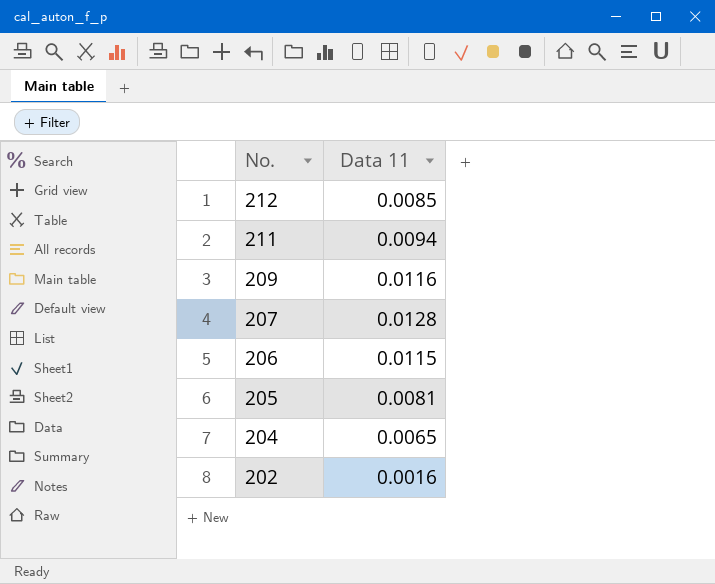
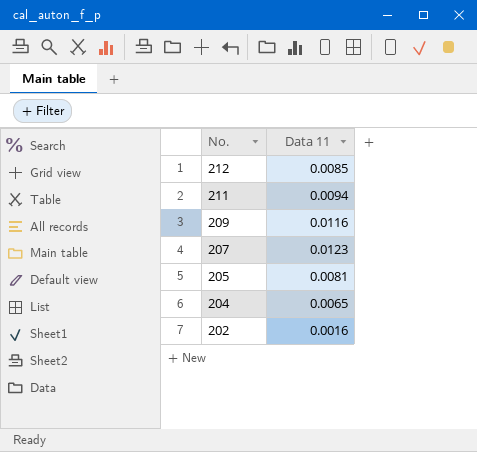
row 206: 0.0115 -> none
207 | Data 11: 0.0128 -> 0.0123

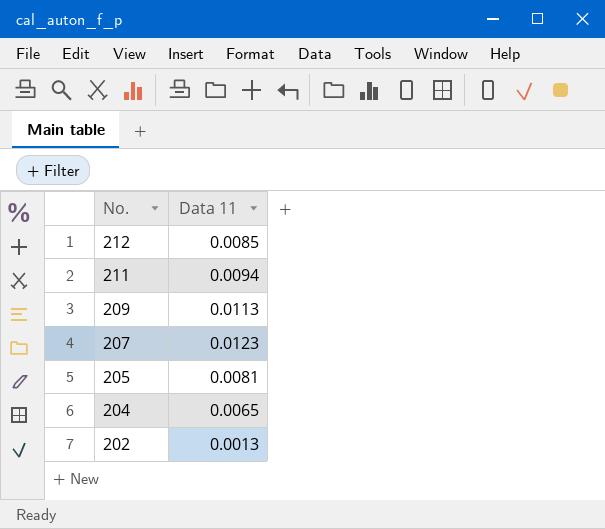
209 | Data 11: 0.0116 -> 0.0113
202 | Data 11: 0.0016 -> 0.0013

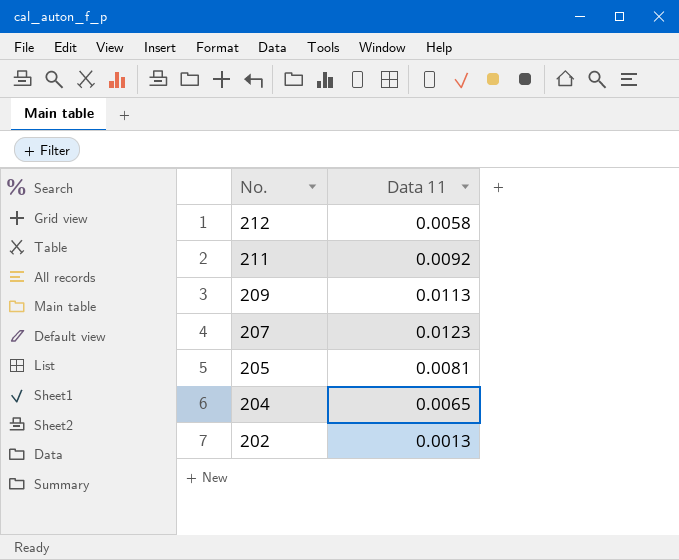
212 | Data 11: 0.0085 -> 0.0058
211 | Data 11: 0.0094 -> 0.0092

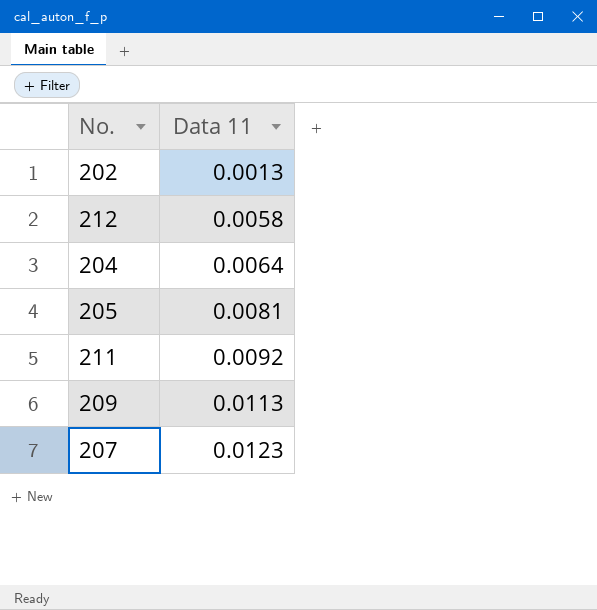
row order: No. descending -> Data 11 ascending
204 | Data 11: 0.0065 -> 0.0064

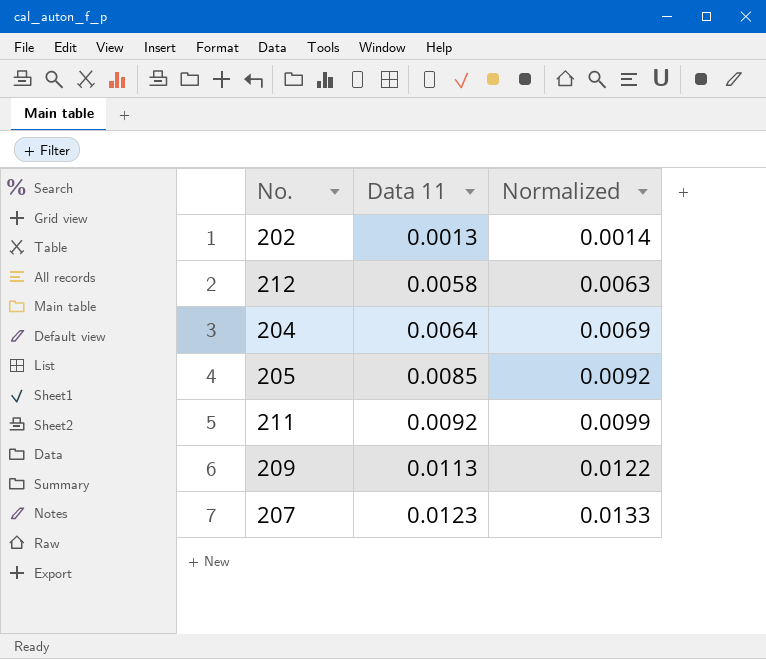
column Normalized | formula: none -> [Data 11] * 1.08
205 | Data 11: 0.0081 -> 0.0085

